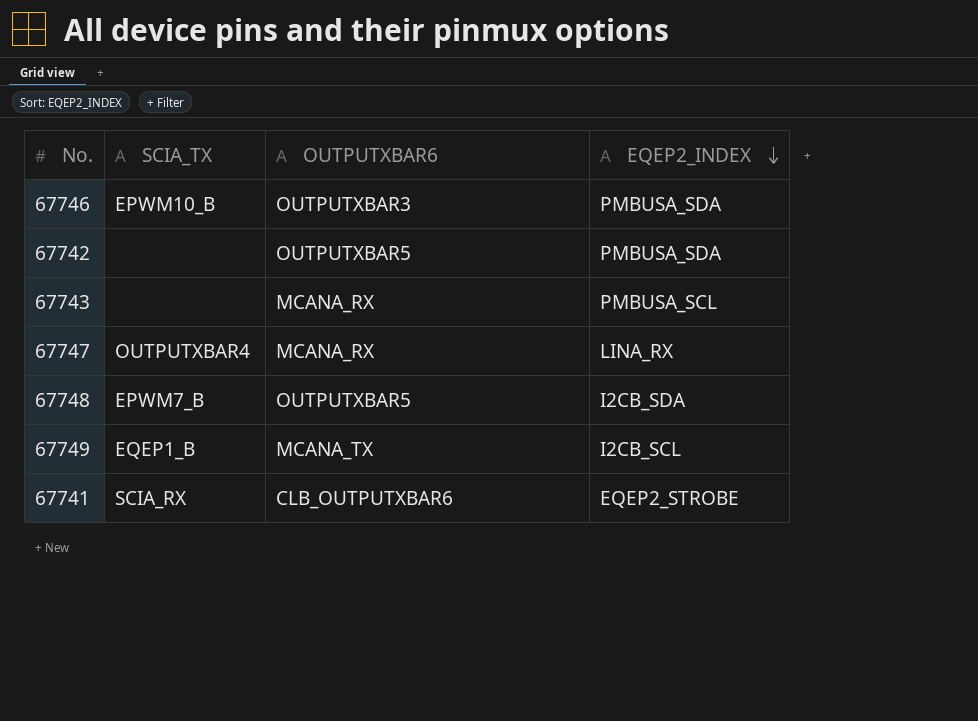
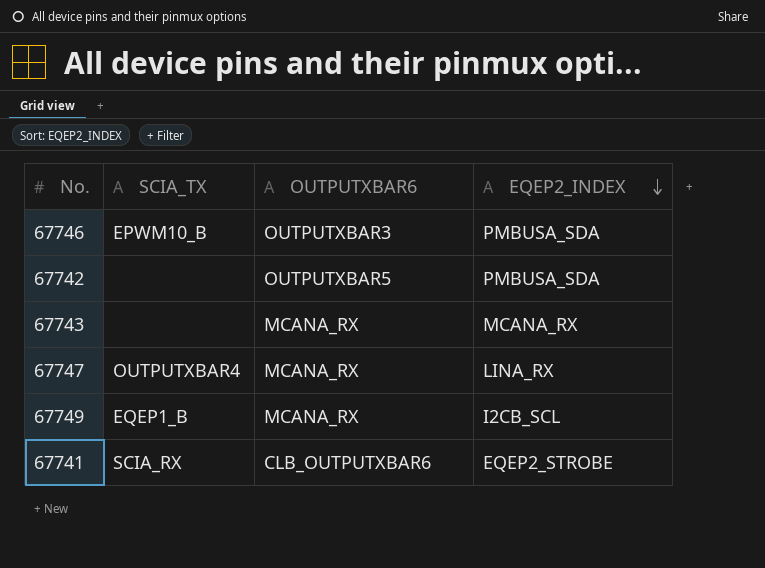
row 67748: EPWM7_B | OUTPUTXBAR5 | I2CB_SDA -> none
67743 | EQEP2_INDEX: PMBUSA_SCL -> MCANA_RX
67749 | OUTPUTXBAR6: MCANA_TX -> MCANA_RX

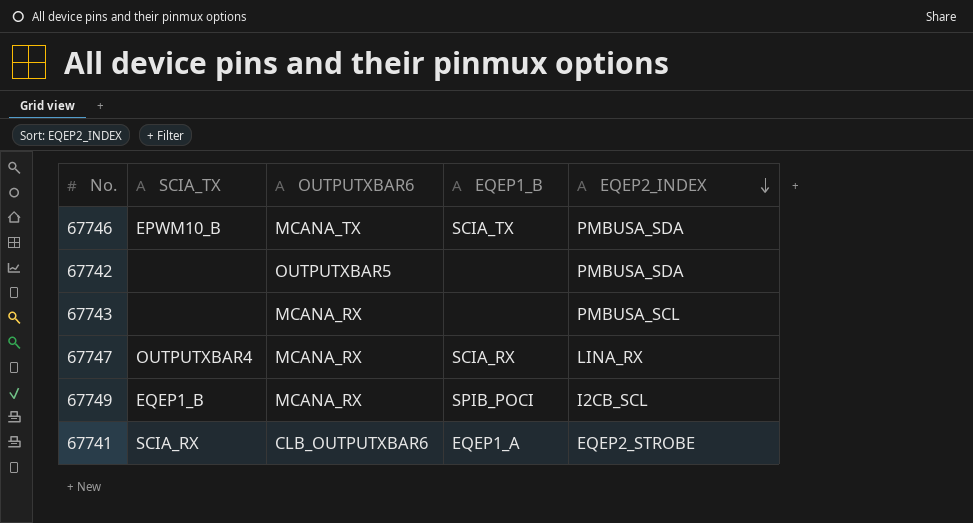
column EQEP1_B | position: none -> 4
67746 | OUTPUTXBAR6: OUTPUTXBAR3 -> MCANA_TX
67743 | EQEP2_INDEX: MCANA_RX -> PMBUSA_SCL

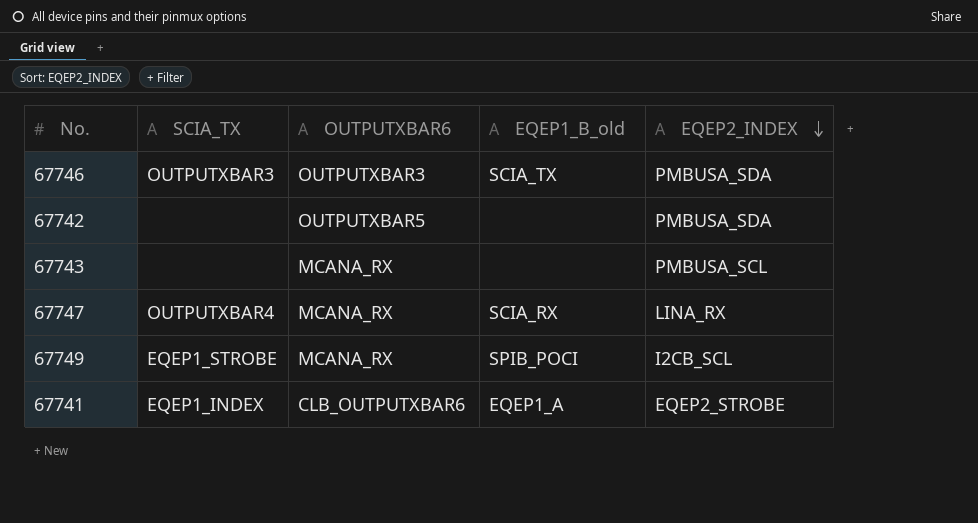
column name: EQEP1_B -> EQEP1_B_old
67746 | SCIA_TX: EPWM10_B -> OUTPUTXBAR3
67746 | OUTPUTXBAR6: MCANA_TX -> OUTPUTXBAR3
67749 | SCIA_TX: EQEP1_B -> EQEP1_STROBE
67741 | SCIA_TX: SCIA_RX -> EQEP1_INDEX

